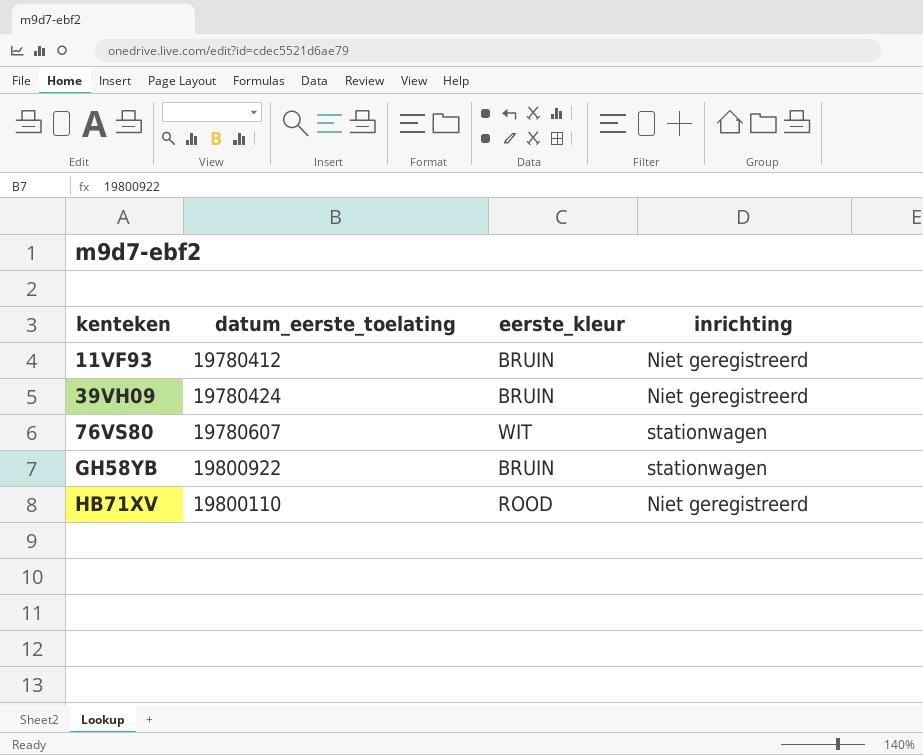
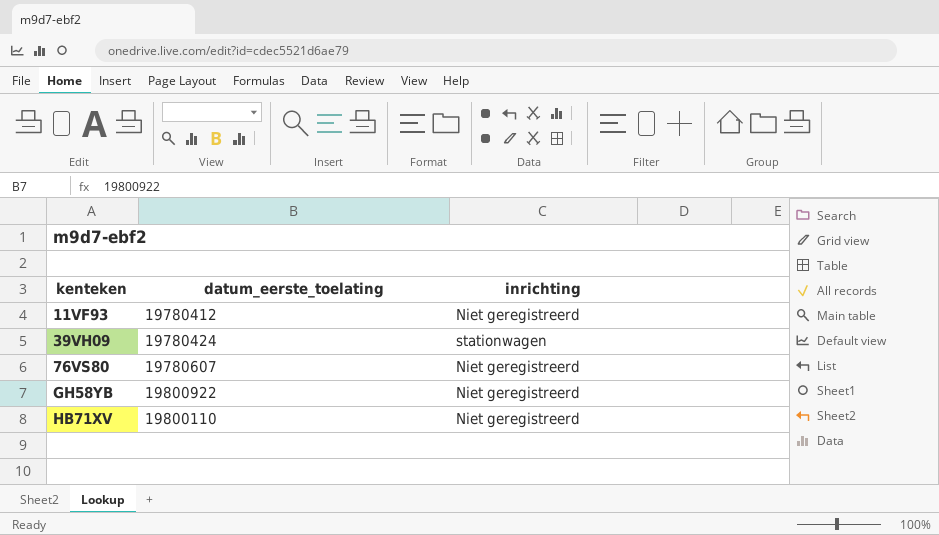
column eerste_kleur | position: 3 -> none
39VH09 | inrichting: Niet geregistreerd -> stationwagen
76VS80 | inrichting: stationwagen -> Niet geregistreerd
GH58YB | inrichting: stationwagen -> Niet geregistreerd

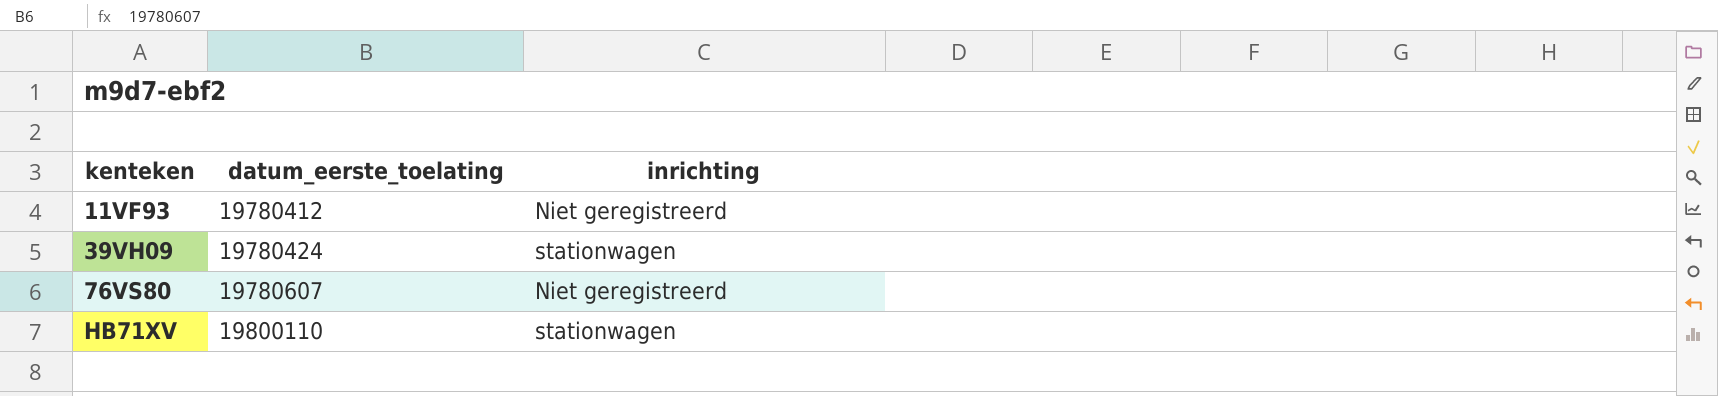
row GH58YB: 19800922 | Niet geregistreerd -> none
HB71XV | inrichting: Niet geregistreerd -> stationwagen

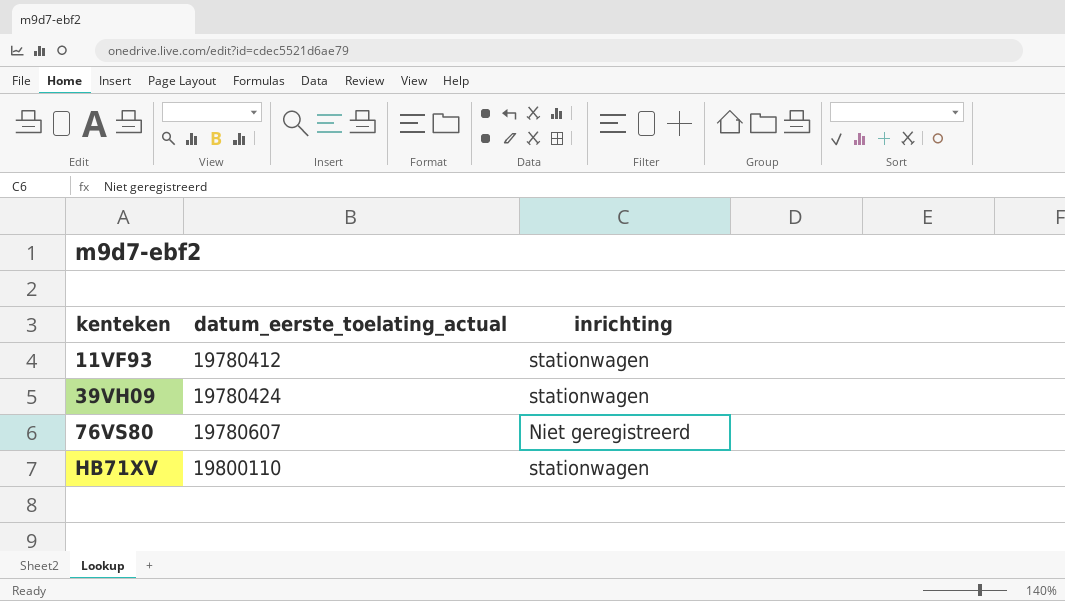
column name: datum_eerste_toelating -> datum_eerste_toelating_actual
11VF93 | inrichting: Niet geregistreerd -> stationwagen

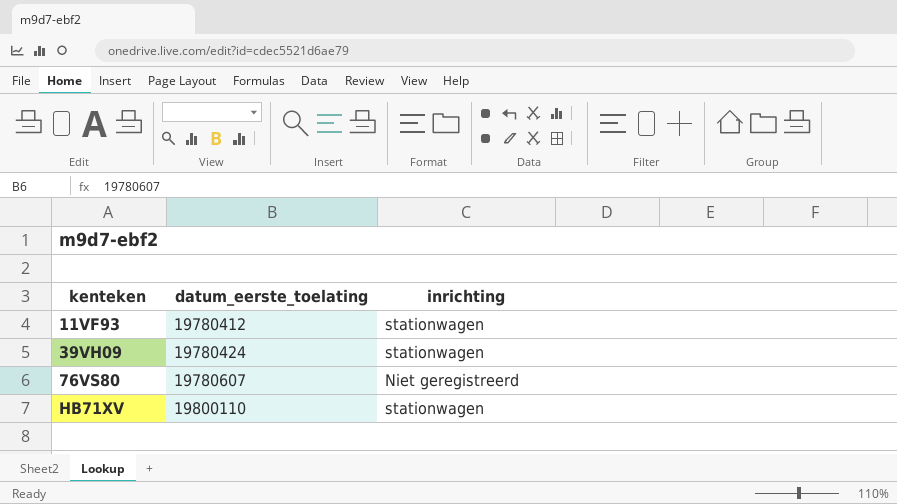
column name: datum_eerste_toelating_actual -> datum_eerste_toelating

